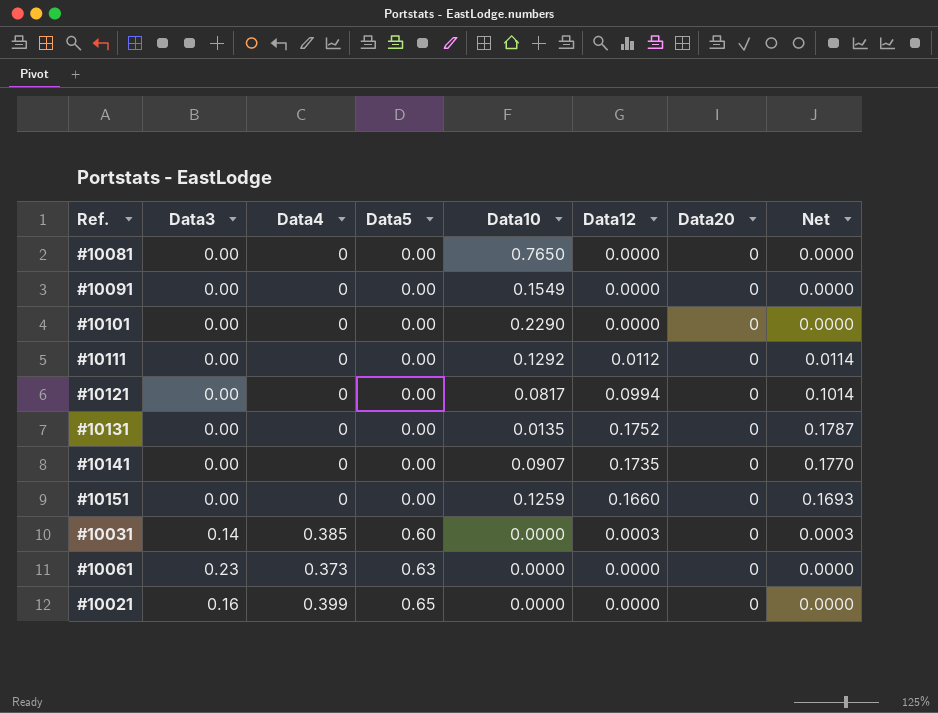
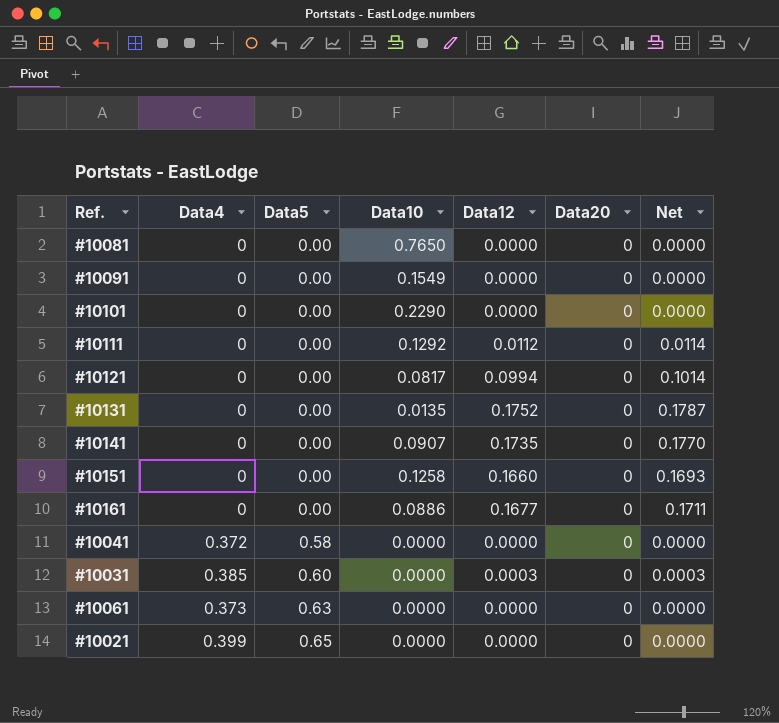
column Data3 | position: 2 -> none
#10151 | Data10: 0.1259 -> 0.1258
row #10161: none -> 0 | 0.00 | 0.0886 | 0.1677 | 0 | 0.1711
row #10041: none -> 0.372 | 0.58 | 0.0000 | 0.0000 | 0 | 0.0000

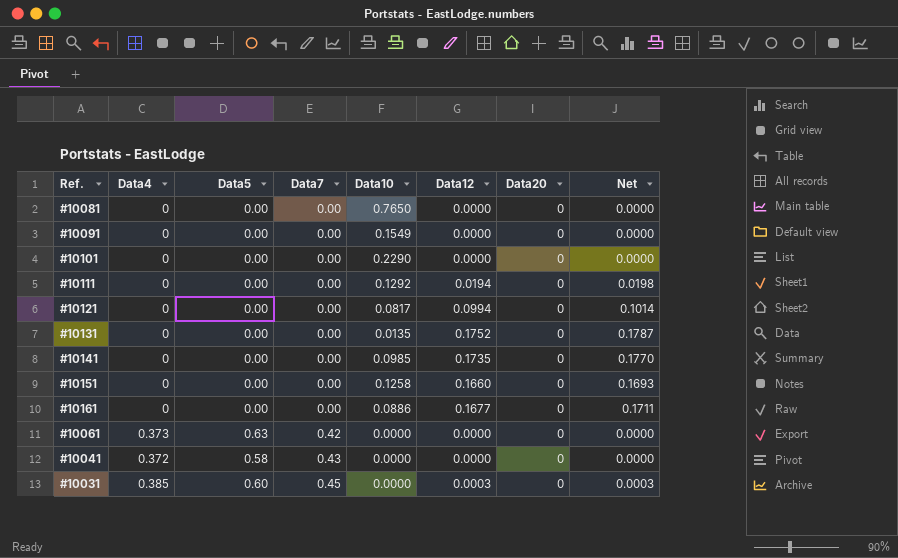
row order: Data5 ascending -> Data7 ascending
column Data7 | position: none -> 4
row #10021: 0.399 | 0.65 | 0.0000 | 0.0000 | 0 | 0.0000 -> none
#10111 | Data12: 0.0112 -> 0.0194
#10111 | Net: 0.0114 -> 0.0198
#10141 | Data10: 0.0907 -> 0.0985

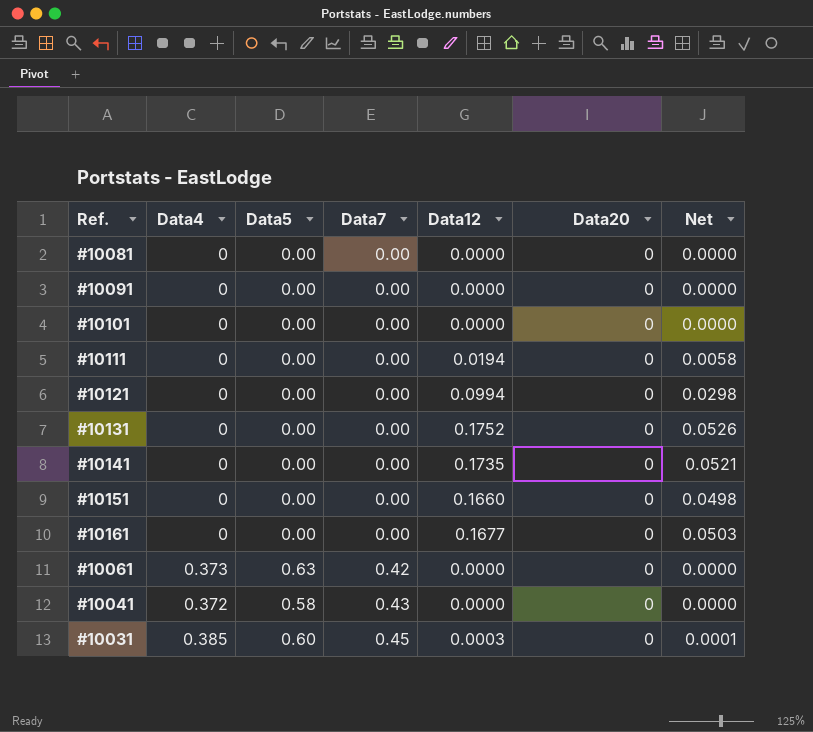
column Data10 | position: 5 -> none
column Net | formula: [Data12] * 1.02 -> [Data12] * 0.3

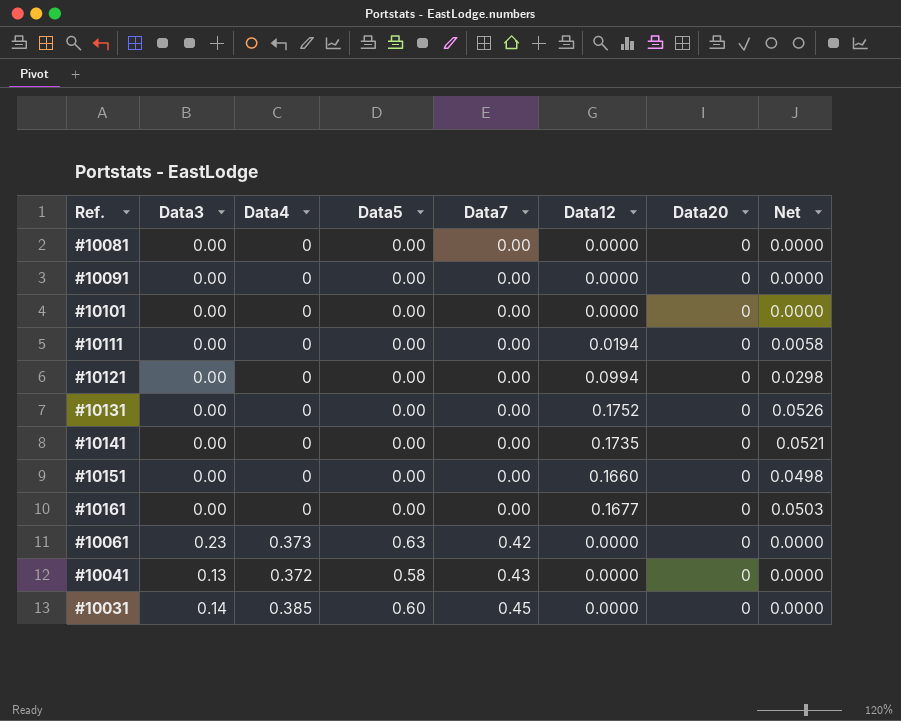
column Data3 | position: none -> 2
#10031 | Data12: 0.0003 -> 0.0000
#10031 | Net: 0.0001 -> 0.0000

